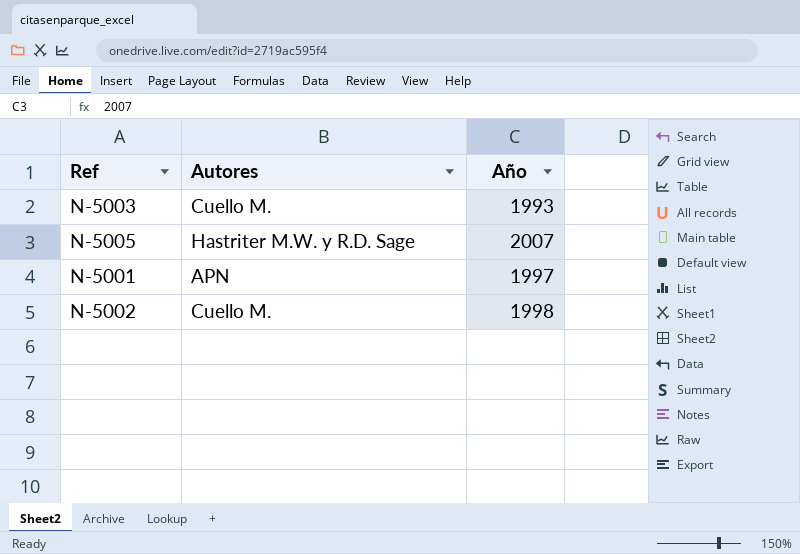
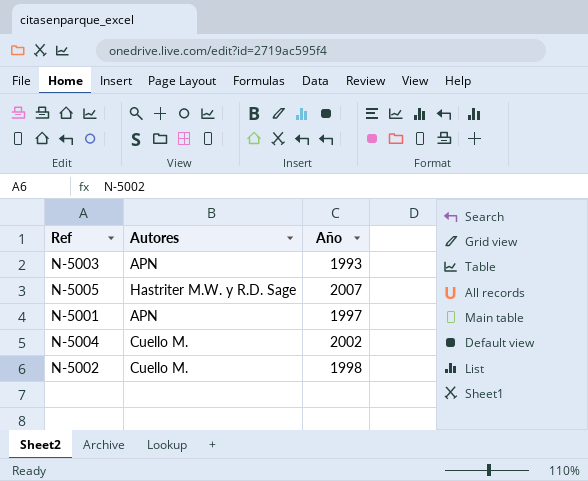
N-5003 | Autores: Cuello M. -> APN
row N-5004: none -> Cuello M. | 2002

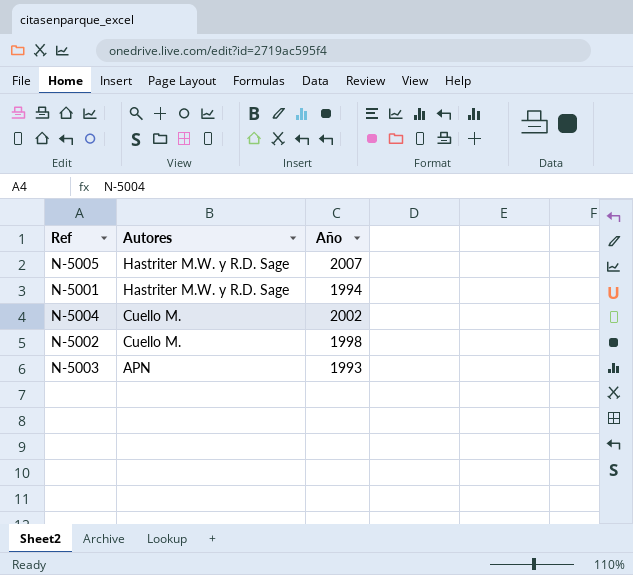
row order: none -> Autores descending
N-5001 | Autores: APN -> Hastriter M.W. y R.D. Sage
N-5001 | Año: 1997 -> 1994

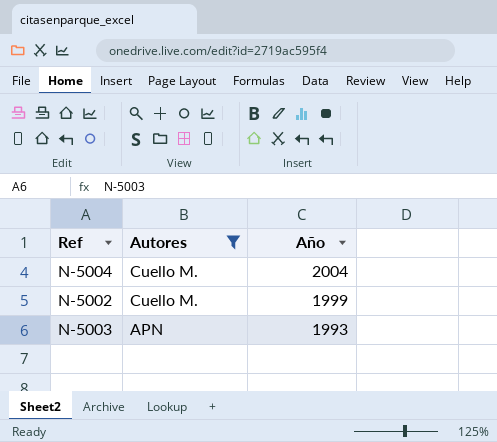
filter: none -> Autores != Hastriter M.W. y R.D. Sage
N-5004 | Año: 2002 -> 2004
N-5002 | Año: 1998 -> 1999

